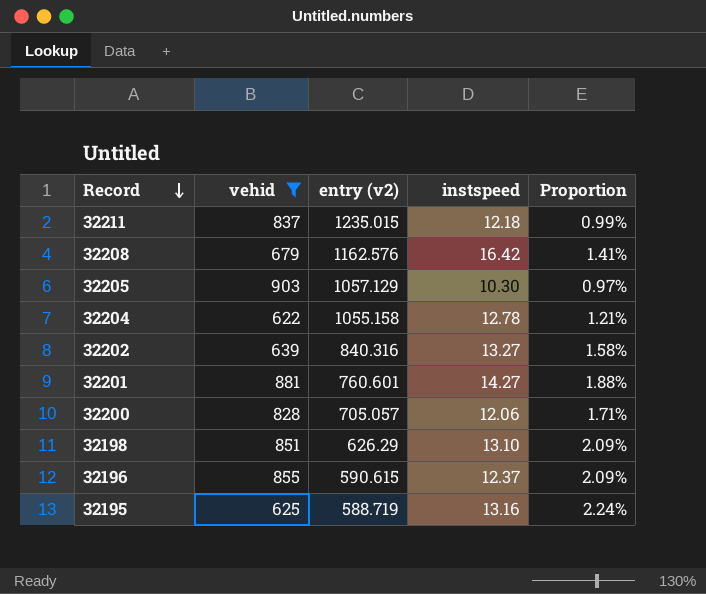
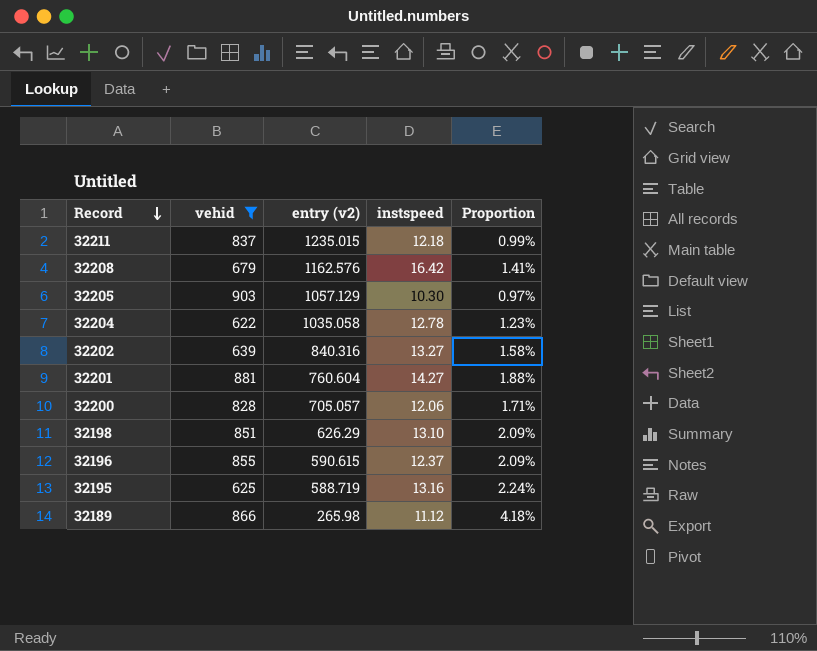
32204 | entry (v2): 1055.158 -> 1035.058
32204 | Proportion: 1.21% -> 1.23%
32201 | entry (v2): 760.601 -> 760.604
row 32189: none -> 866 | 265.98 | 11.12 | 4.18%

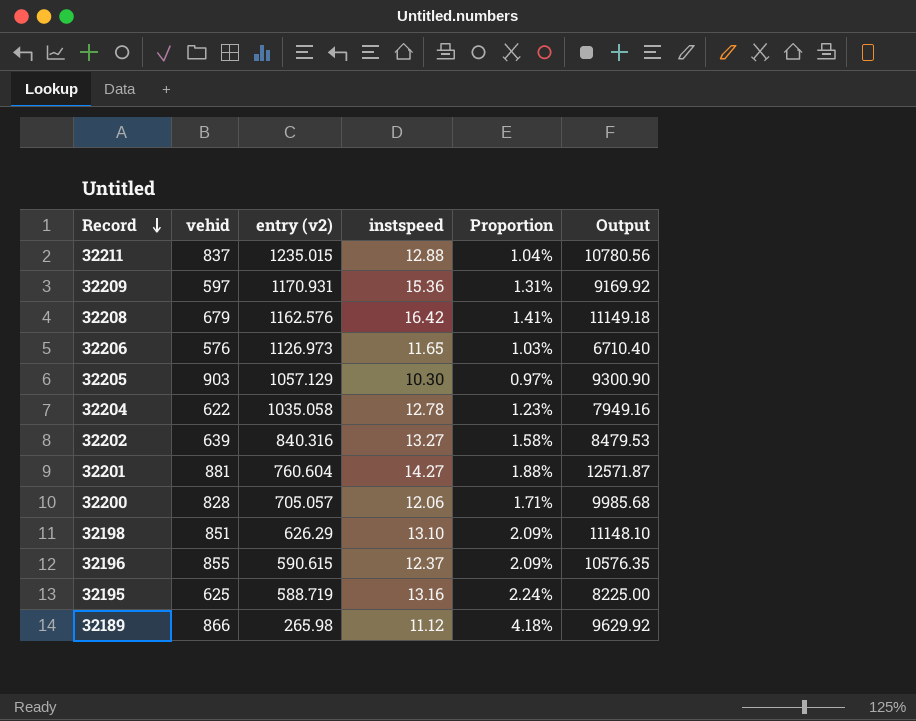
filter: vehid >= 622 -> none
column Output | formula: none -> [vehid] * [instspeed]
32211 | instspeed: 12.18 -> 12.88
32211 | Proportion: 0.99% -> 1.04%

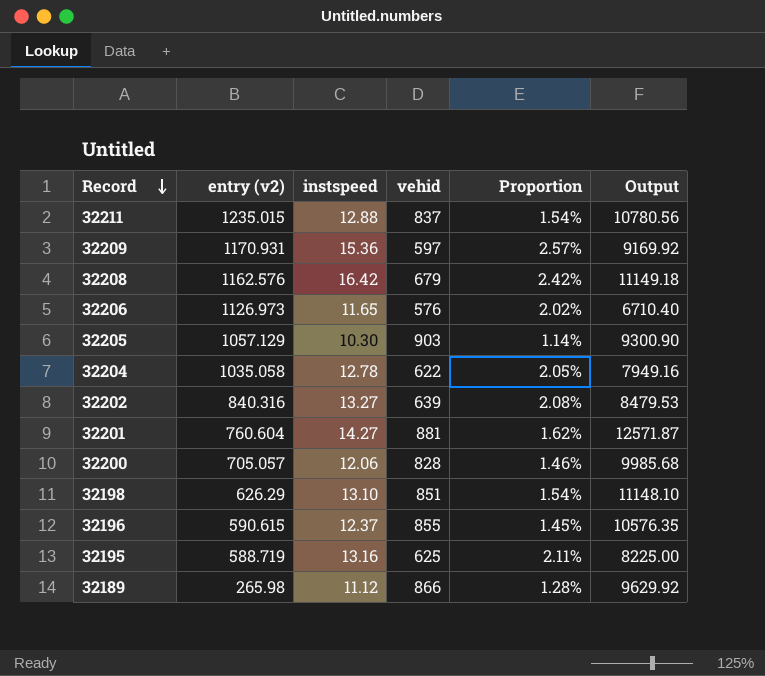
column vehid | position: 2 -> 4
column Proportion | formula: [instspeed] / [entry (v2)] -> [instspeed] / [vehid]

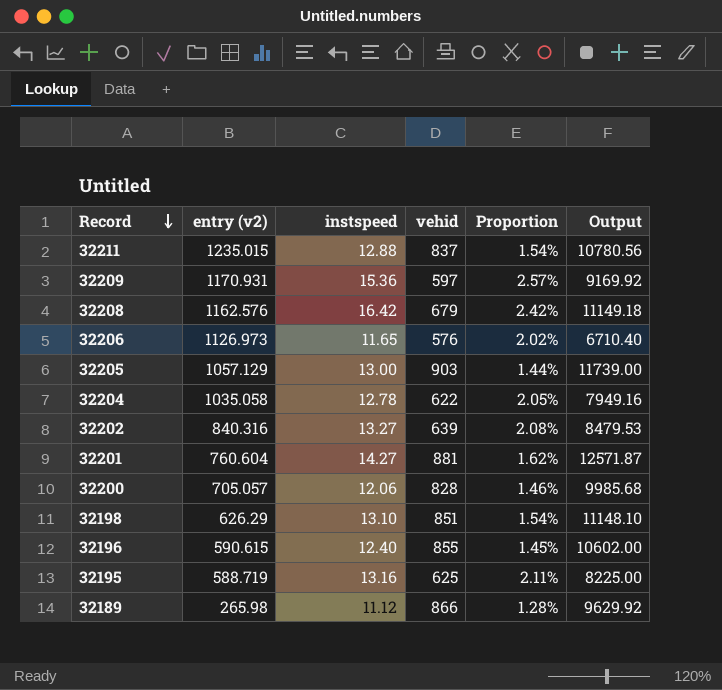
32205 | instspeed: 10.30 -> 13.00
32205 | Proportion: 1.14% -> 1.44%
32205 | Output: 9300.90 -> 11739.00
32196 | instspeed: 12.37 -> 12.40
32196 | Output: 10576.35 -> 10602.00

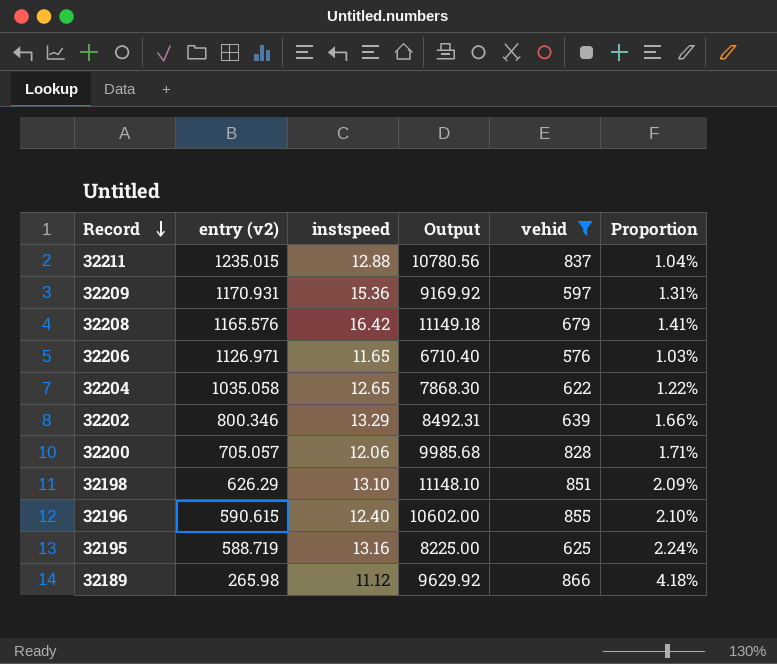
filter: none -> vehid <= 866
column Output | position: 6 -> 4
column Proportion | formula: [instspeed] / [vehid] -> [instspeed] / [entry (v2)]
32208 | entry (v2): 1162.576 -> 1165.576
32206 | entry (v2): 1126.973 -> 1126.971
32204 | instspeed: 12.78 -> 12.65
32204 | Output: 7949.16 -> 7868.30
32202 | entry (v2): 840.316 -> 800.346
32202 | instspeed: 13.27 -> 13.29
32202 | Output: 8479.53 -> 8492.31

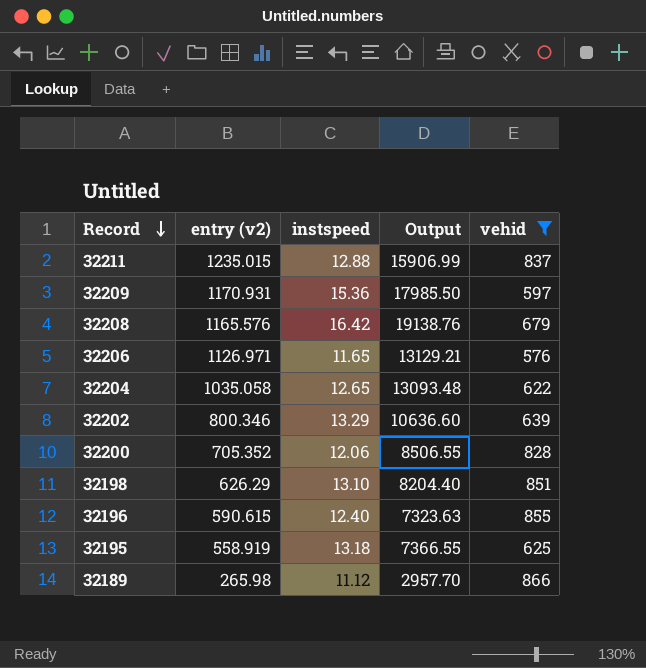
column Proportion | formula: [instspeed] / [entry (v2)] -> none
column Output | formula: [instspeed] * [vehid] -> [entry (v2)] * [instspeed]
32200 | entry (v2): 705.057 -> 705.352
32195 | entry (v2): 588.719 -> 558.919
32195 | instspeed: 13.16 -> 13.18

